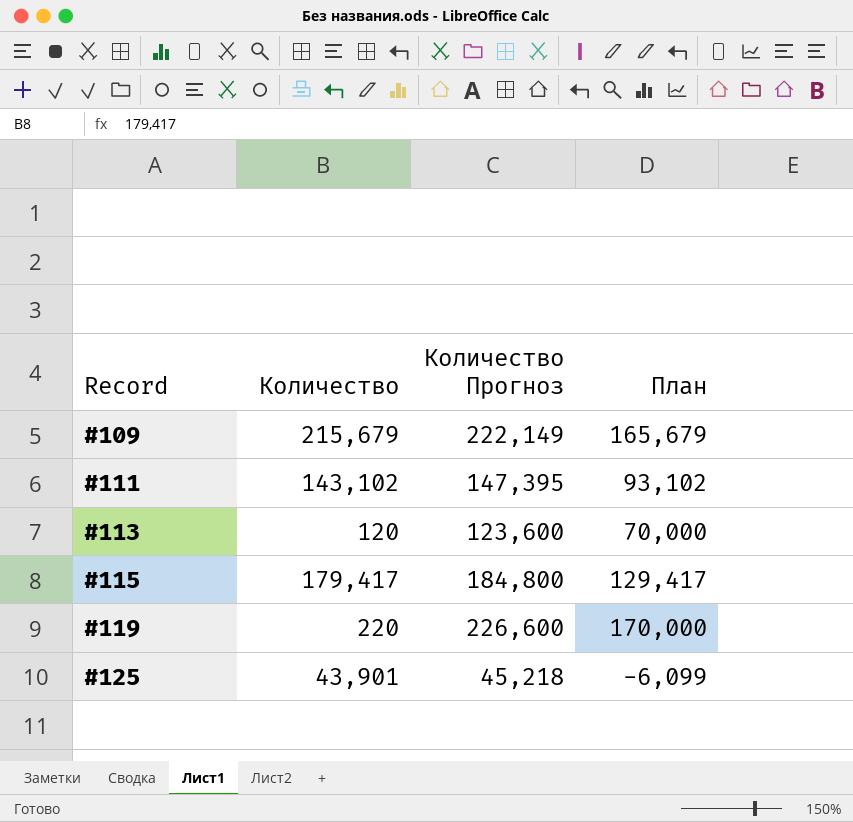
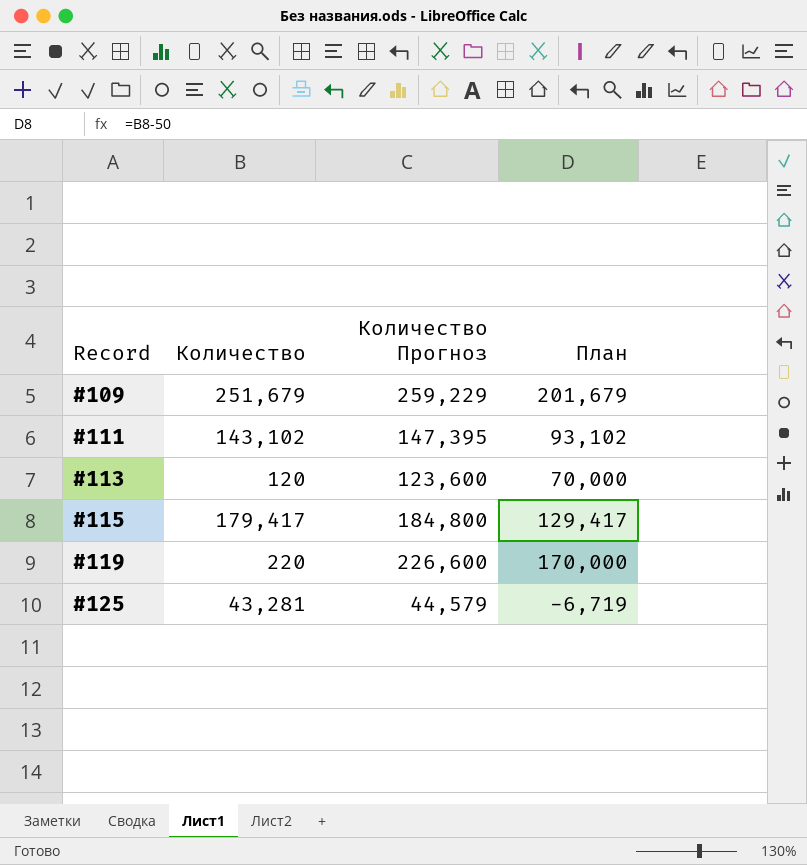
#109 | Количество: 215,679 -> 251,679
#109 | Количество Прогноз: 222,149 -> 259,229
#109 | План: 165,679 -> 201,679
#125 | Количество: 43,901 -> 43,281
#125 | Количество Прогноз: 45,218 -> 44,579
#125 | План: -6,099 -> -6,719

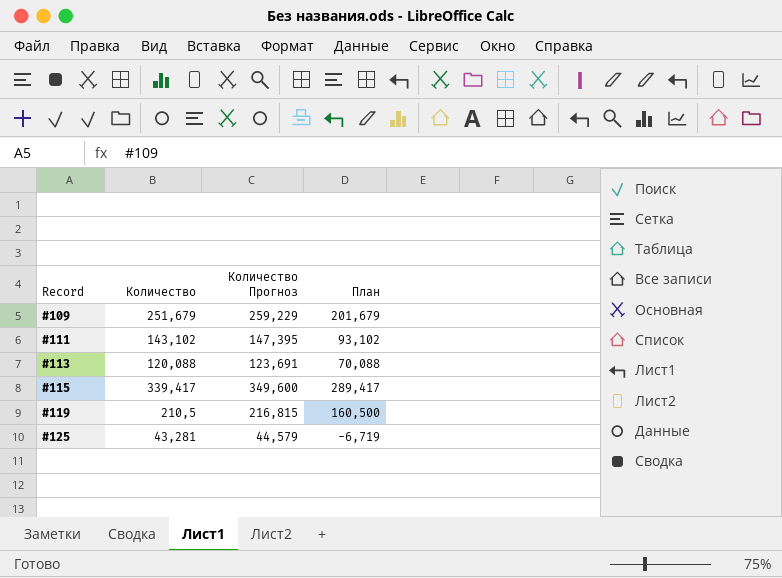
#113 | Количество: 120 -> 120,088
#113 | Количество Прогноз: 123,600 -> 123,691
#113 | План: 70,000 -> 70,088
#115 | Количество: 179,417 -> 339,417
#115 | Количество Прогноз: 184,800 -> 349,600
#115 | План: 129,417 -> 289,417
#119 | Количество: 220 -> 210,5
#119 | Количество Прогноз: 226,600 -> 216,815
#119 | План: 170,000 -> 160,500

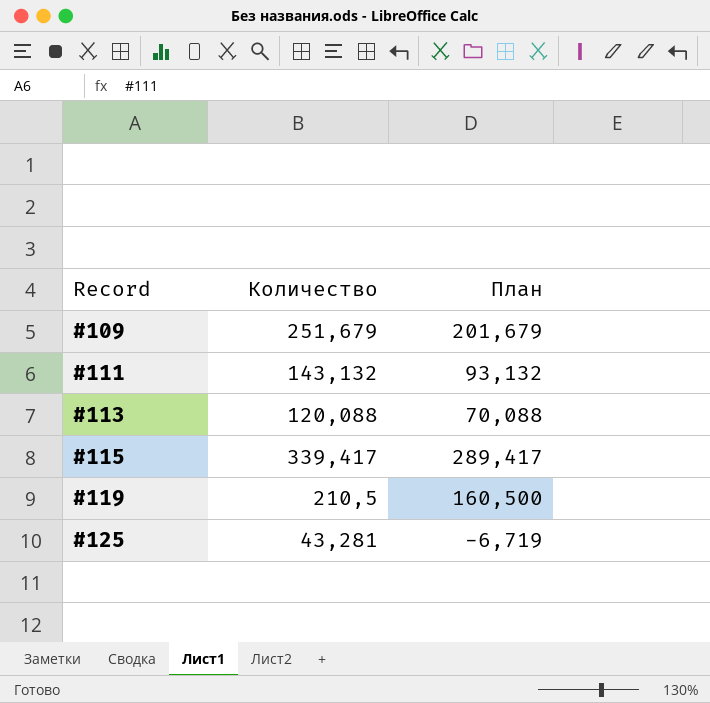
column Количество Прогноз | formula: [Количество] * 1,03 -> none
#111 | Количество: 143,102 -> 143,132
#111 | План: 93,102 -> 93,132

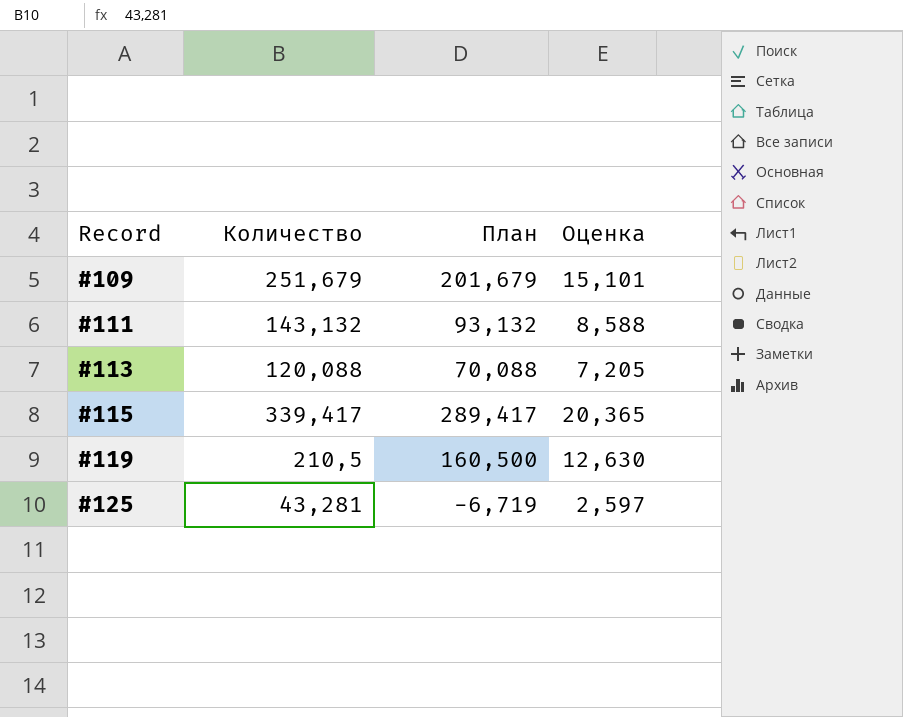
column Оценка | formula: none -> [Количество] * 0,06

